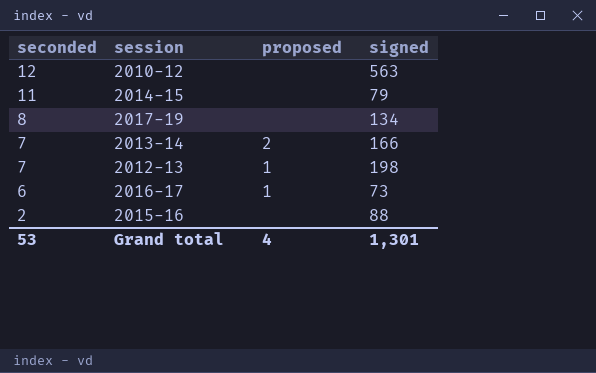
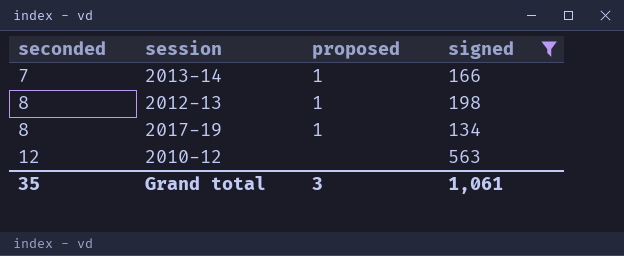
filter: none -> signed >= 134
row order: seconded descending -> seconded ascending
2013-14 | proposed: 2 -> 1
2012-13 | seconded: 7 -> 8
2017-19 | proposed: none -> 1
Grand total | seconded: 53 -> 35
Grand total | proposed: 4 -> 3
Grand total | signed: 1,301 -> 1,061

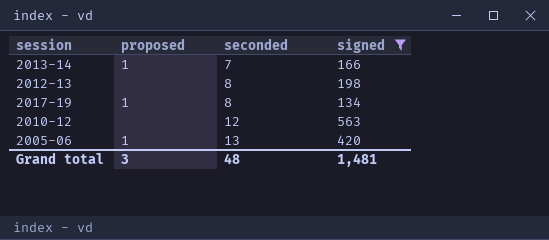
column seconded | position: 1 -> 3
2012-13 | proposed: 1 -> none
row 2005-06: none -> 1 | 13 | 420
Grand total | seconded: 35 -> 48
Grand total | signed: 1,061 -> 1,481

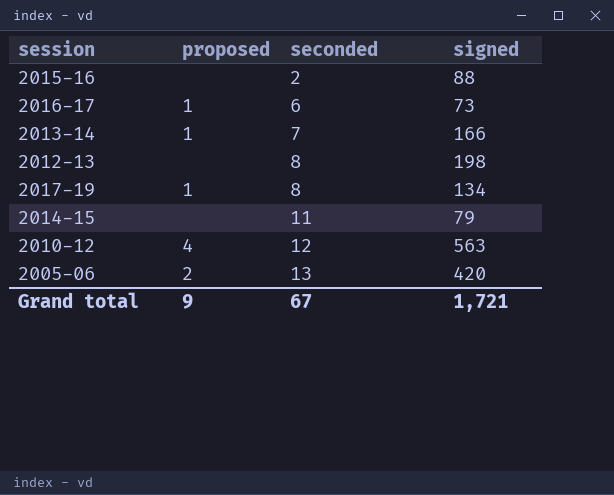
filter: signed >= 134 -> none
2010-12 | proposed: none -> 4
2005-06 | proposed: 1 -> 2
Grand total | proposed: 3 -> 9
Grand total | seconded: 48 -> 67
Grand total | signed: 1,481 -> 1,721

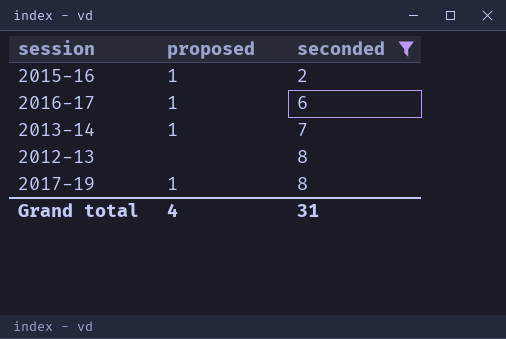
filter: none -> seconded <= 8
column signed | position: 4 -> none
2015-16 | proposed: none -> 1
Grand total | proposed: 9 -> 4
Grand total | seconded: 67 -> 31

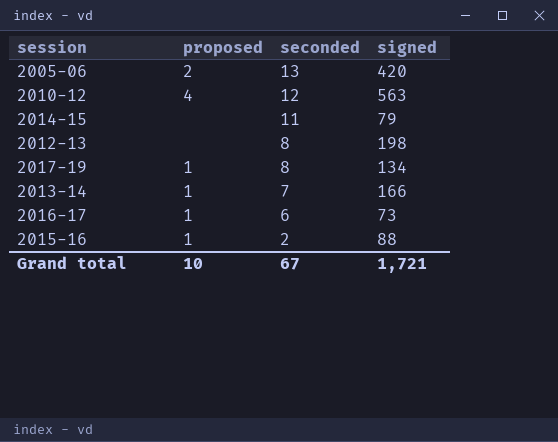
filter: seconded <= 8 -> none
row order: seconded ascending -> seconded descending
column signed | position: none -> 4
Grand total | proposed: 4 -> 10
Grand total | seconded: 31 -> 67

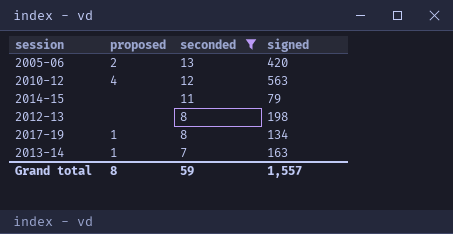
filter: none -> seconded >= 7
2013-14 | signed: 166 -> 163
Grand total | proposed: 10 -> 8
Grand total | seconded: 67 -> 59
Grand total | signed: 1,721 -> 1,557

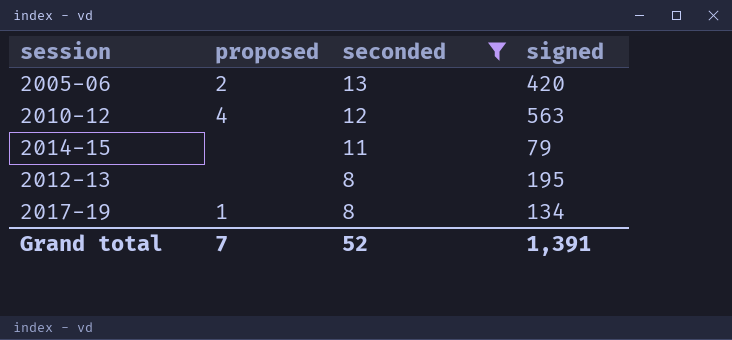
row 2013-14: 1 | 7 | 163 -> none
2012-13 | signed: 198 -> 195
Grand total | proposed: 8 -> 7
Grand total | seconded: 59 -> 52
Grand total | signed: 1,557 -> 1,391

